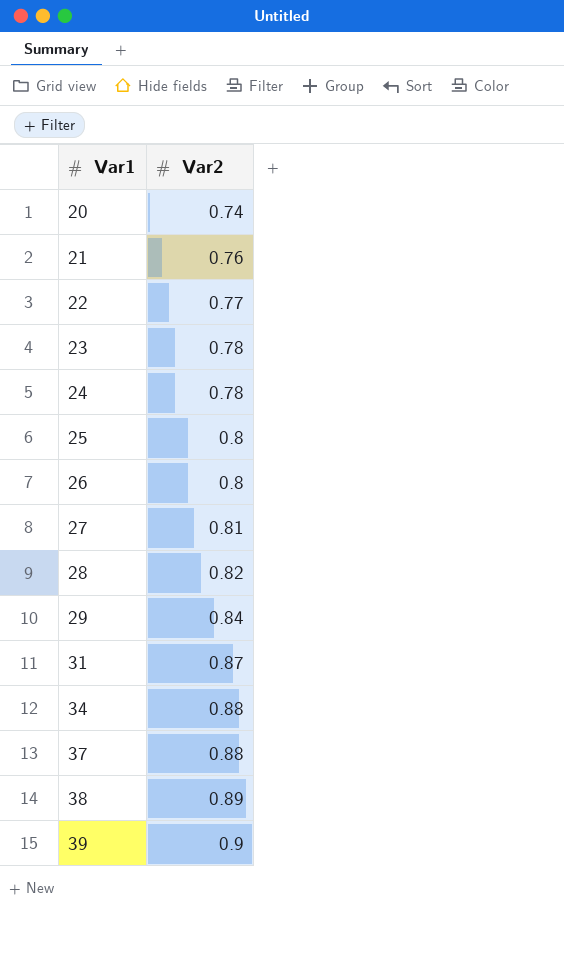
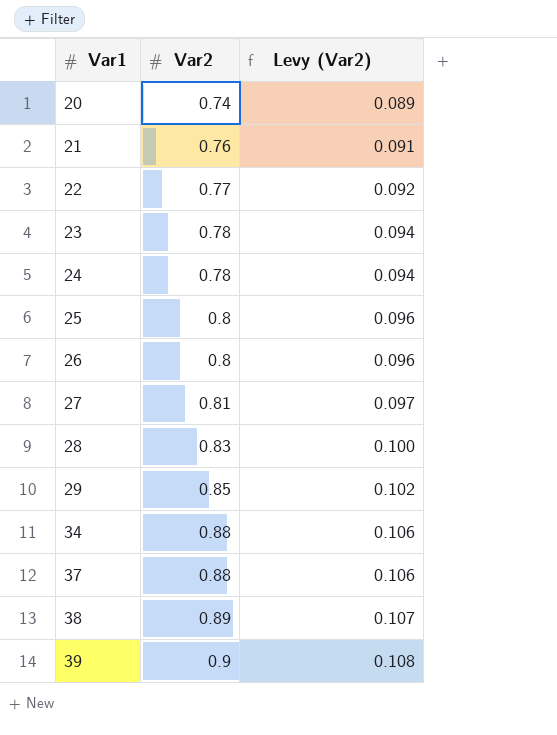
column Levy (Var2) | formula: none -> [Var2] * 0.12
row 31: 0.87 -> none
28 | Var2: 0.82 -> 0.83
29 | Var2: 0.84 -> 0.85

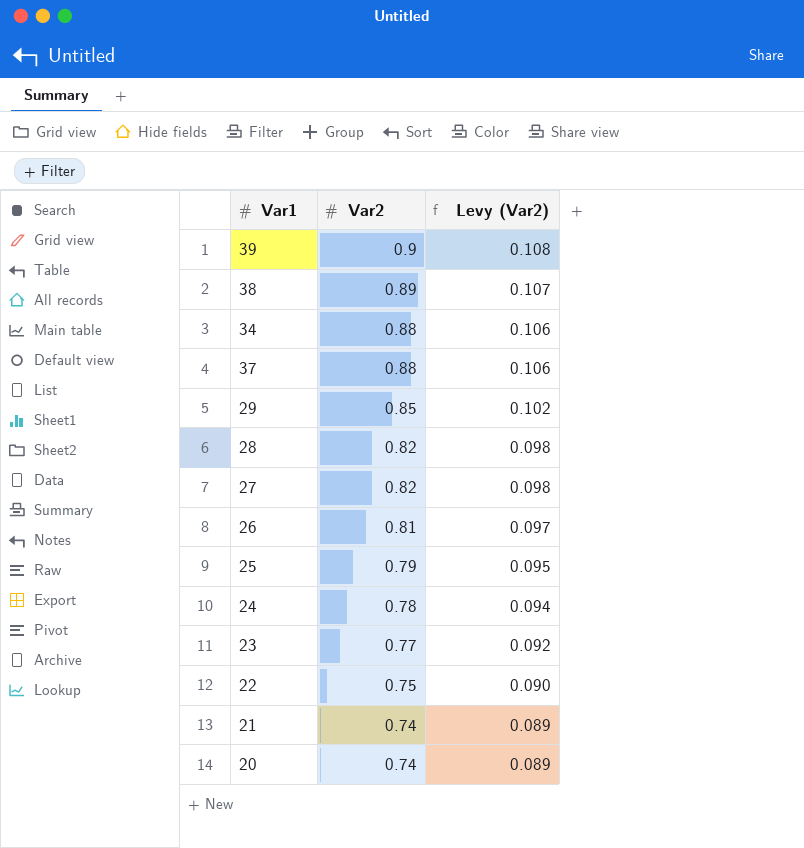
row order: Var1 ascending -> Var2 descending
28 | Var2: 0.83 -> 0.82
28 | Levy (Var2): 0.100 -> 0.098
27 | Var2: 0.81 -> 0.82
27 | Levy (Var2): 0.097 -> 0.098
26 | Var2: 0.8 -> 0.81
26 | Levy (Var2): 0.096 -> 0.097
25 | Var2: 0.8 -> 0.79
25 | Levy (Var2): 0.096 -> 0.095
23 | Var2: 0.78 -> 0.77
23 | Levy (Var2): 0.094 -> 0.092
22 | Var2: 0.77 -> 0.75
22 | Levy (Var2): 0.092 -> 0.090
21 | Var2: 0.76 -> 0.74
21 | Levy (Var2): 0.091 -> 0.089

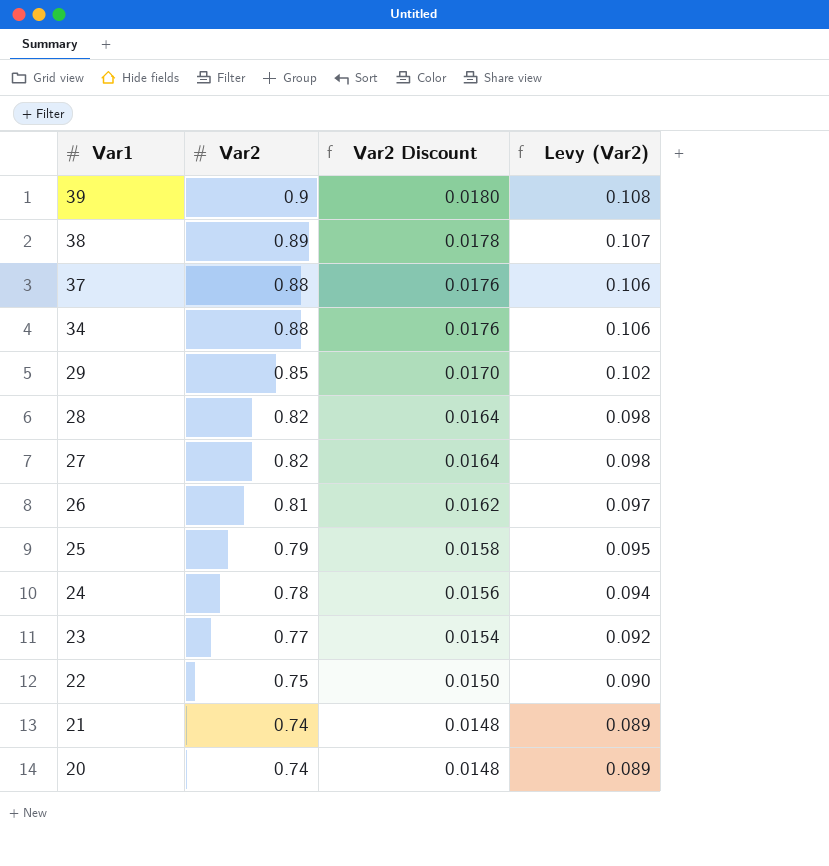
row order: Var2 descending -> Var1 descending
column Var2 Discount | formula: none -> [Var2] * 0.02

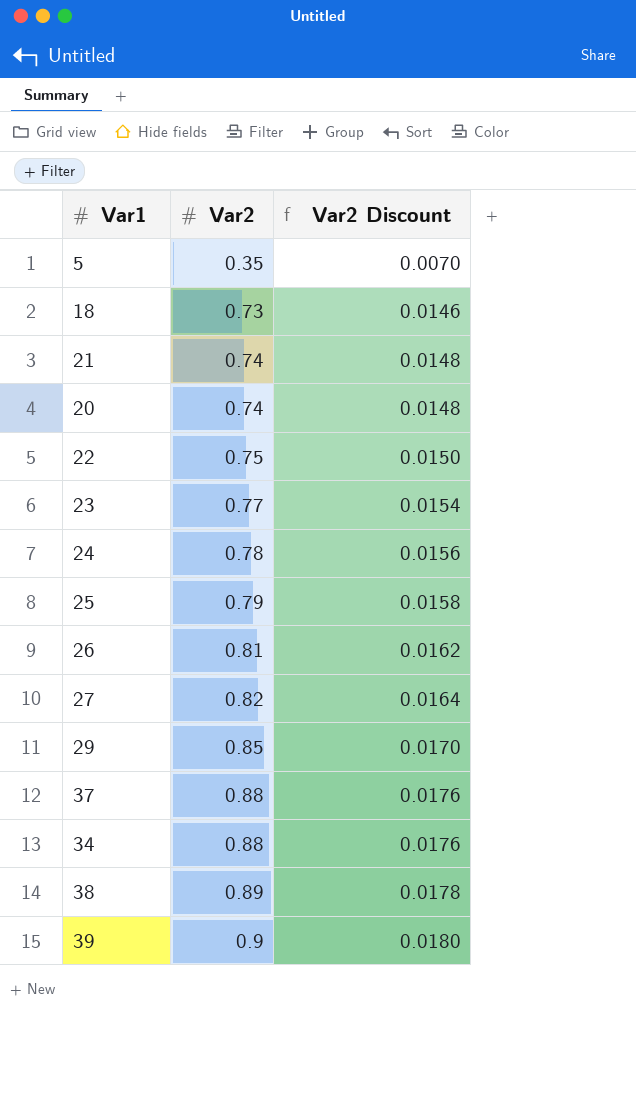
row order: Var1 descending -> Var2 ascending
column Levy (Var2) | formula: [Var2] * 0.12 -> none
row 28: 0.82 | 0.0164 | 0.098 -> none
row 5: none -> 0.35 | 0.0070
row 18: none -> 0.73 | 0.0146

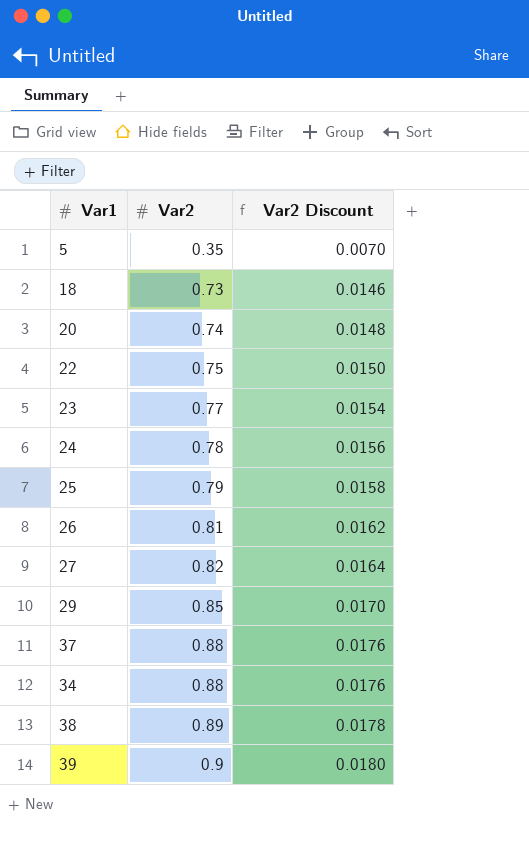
row 21: 0.74 | 0.0148 -> none

